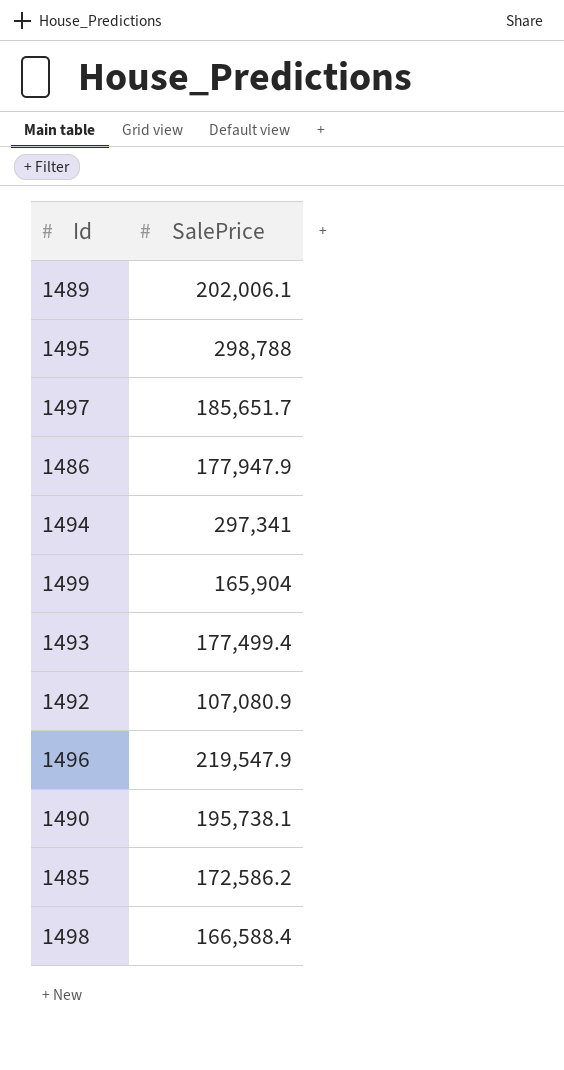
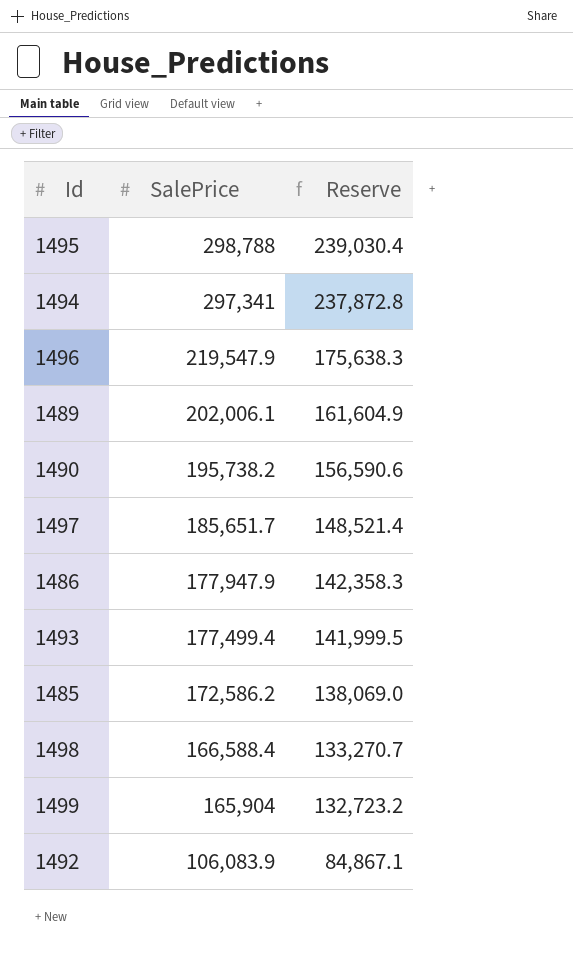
row order: none -> SalePrice descending
column Reserve | formula: none -> [SalePrice] * 0.8
1490 | SalePrice: 195,738.1 -> 195,738.2
1492 | SalePrice: 107,080.9 -> 106,083.9

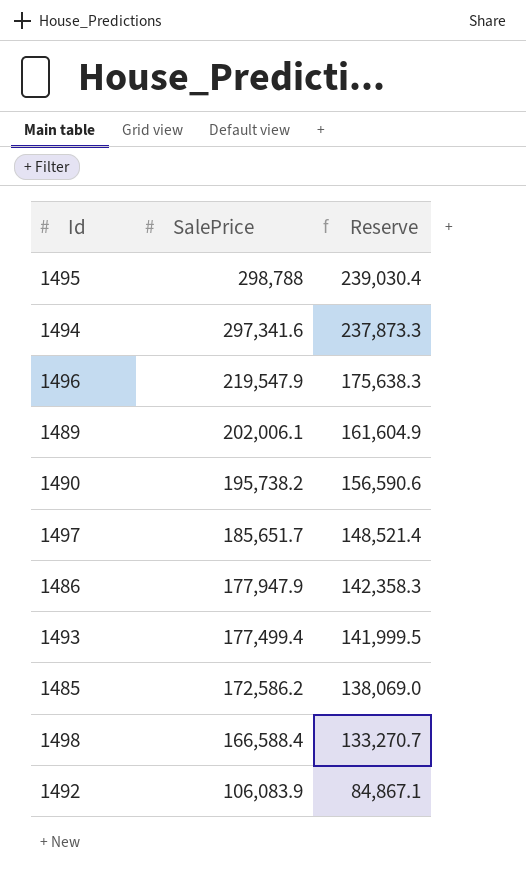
row 1499: 165,904 | 132,723.2 -> none
1494 | SalePrice: 297,341 -> 297,341.6
1494 | Reserve: 237,872.8 -> 237,873.3

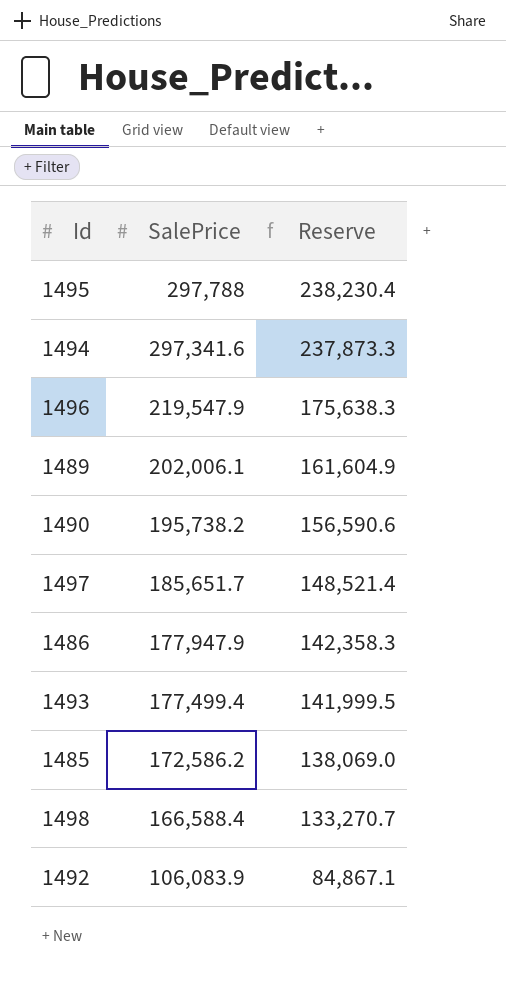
1495 | SalePrice: 298,788 -> 297,788
1495 | Reserve: 239,030.4 -> 238,230.4

